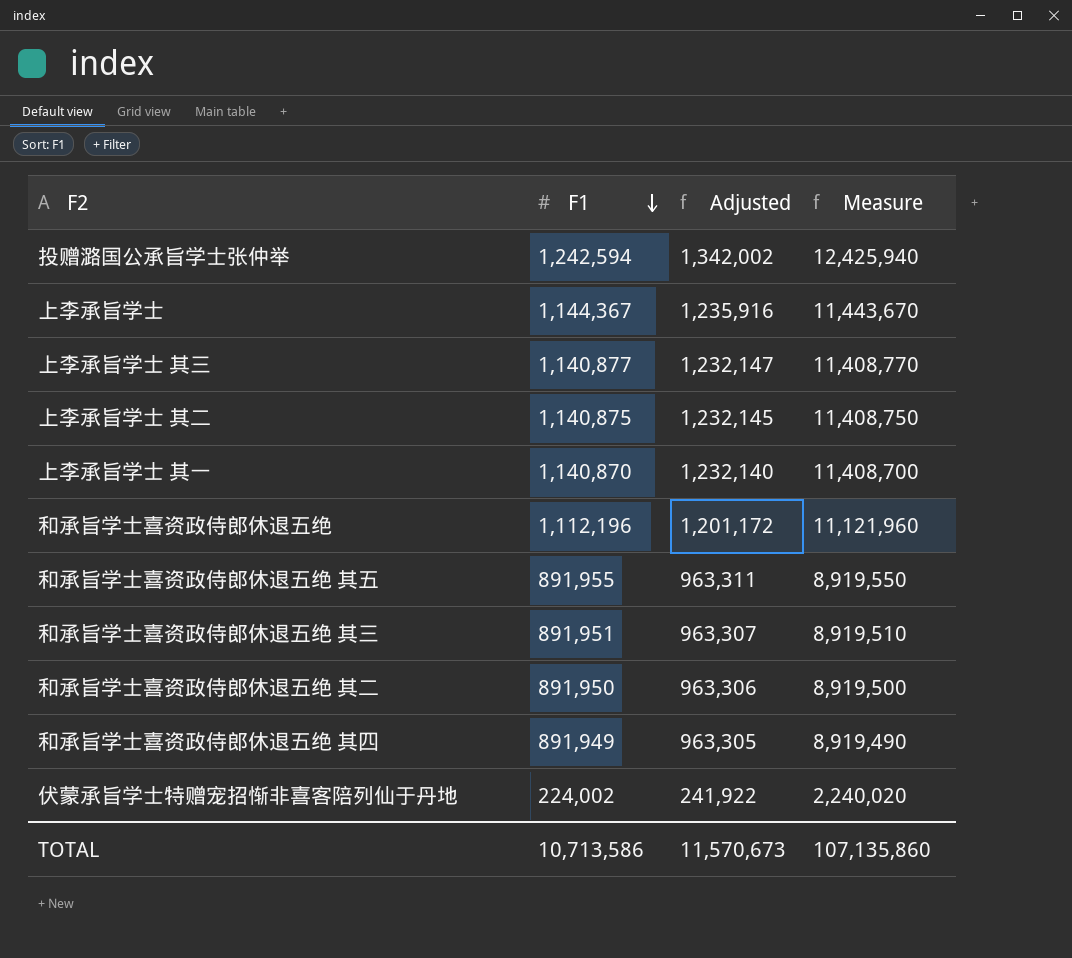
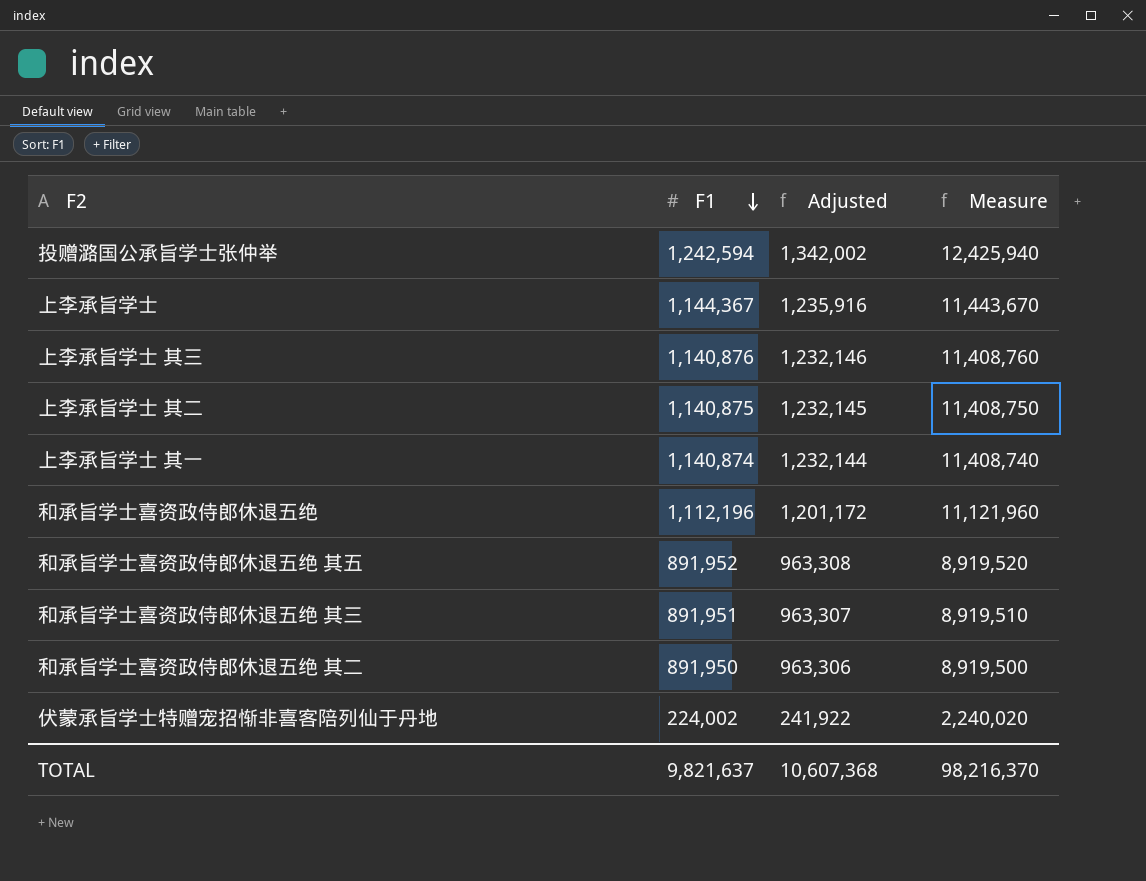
row 和承旨学士喜资政侍郎休退五绝 其四: 891,949 | 963,305 | 8,919,490 -> none
上李承旨学士 其三 | F1: 1,140,877 -> 1,140,876
上李承旨学士 其三 | Adjusted: 1,232,147 -> 1,232,146
上李承旨学士 其三 | Measure: 11,408,770 -> 11,408,760
上李承旨学士 其一 | F1: 1,140,870 -> 1,140,874
上李承旨学士 其一 | Adjusted: 1,232,140 -> 1,232,144
上李承旨学士 其一 | Measure: 11,408,700 -> 11,408,740
和承旨学士喜资政侍郎休退五绝 其五 | F1: 891,955 -> 891,952
和承旨学士喜资政侍郎休退五绝 其五 | Adjusted: 963,311 -> 963,308
和承旨学士喜资政侍郎休退五绝 其五 | Measure: 8,919,550 -> 8,919,520
TOTAL | F1: 10,713,586 -> 9,821,637
TOTAL | Adjusted: 11,570,673 -> 10,607,368
TOTAL | Measure: 107,135,860 -> 98,216,370

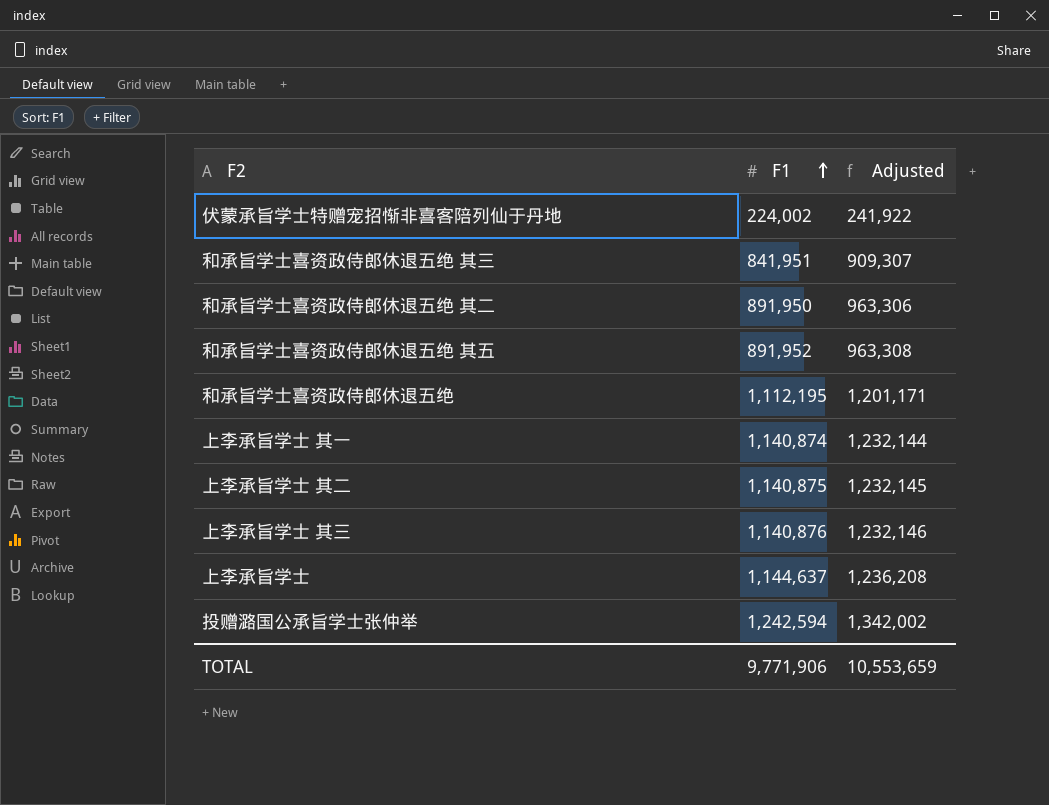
row order: F1 descending -> F1 ascending
column Measure | formula: [F1] * 10 -> none
和承旨学士喜资政侍郎休退五绝 其三 | F1: 891,951 -> 841,951
和承旨学士喜资政侍郎休退五绝 其三 | Adjusted: 963,307 -> 909,307
和承旨学士喜资政侍郎休退五绝 | F1: 1,112,196 -> 1,112,195
和承旨学士喜资政侍郎休退五绝 | Adjusted: 1,201,172 -> 1,201,171
上李承旨学士 | F1: 1,144,367 -> 1,144,637
上李承旨学士 | Adjusted: 1,235,916 -> 1,236,208
TOTAL | F1: 9,821,637 -> 9,771,906
TOTAL | Adjusted: 10,607,368 -> 10,553,659

